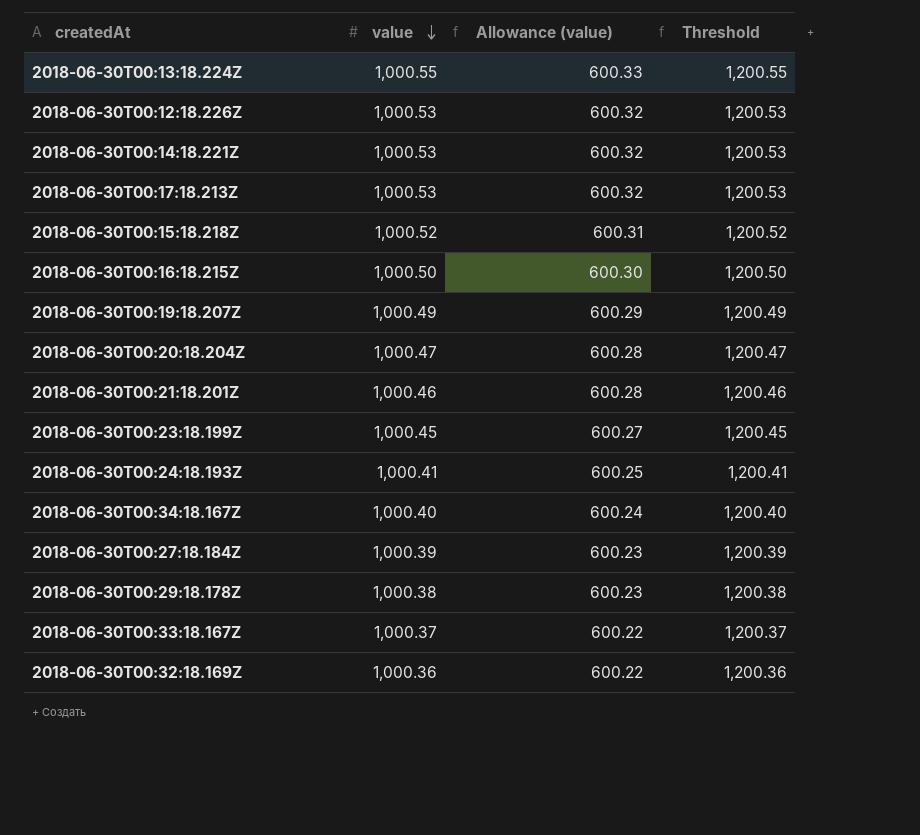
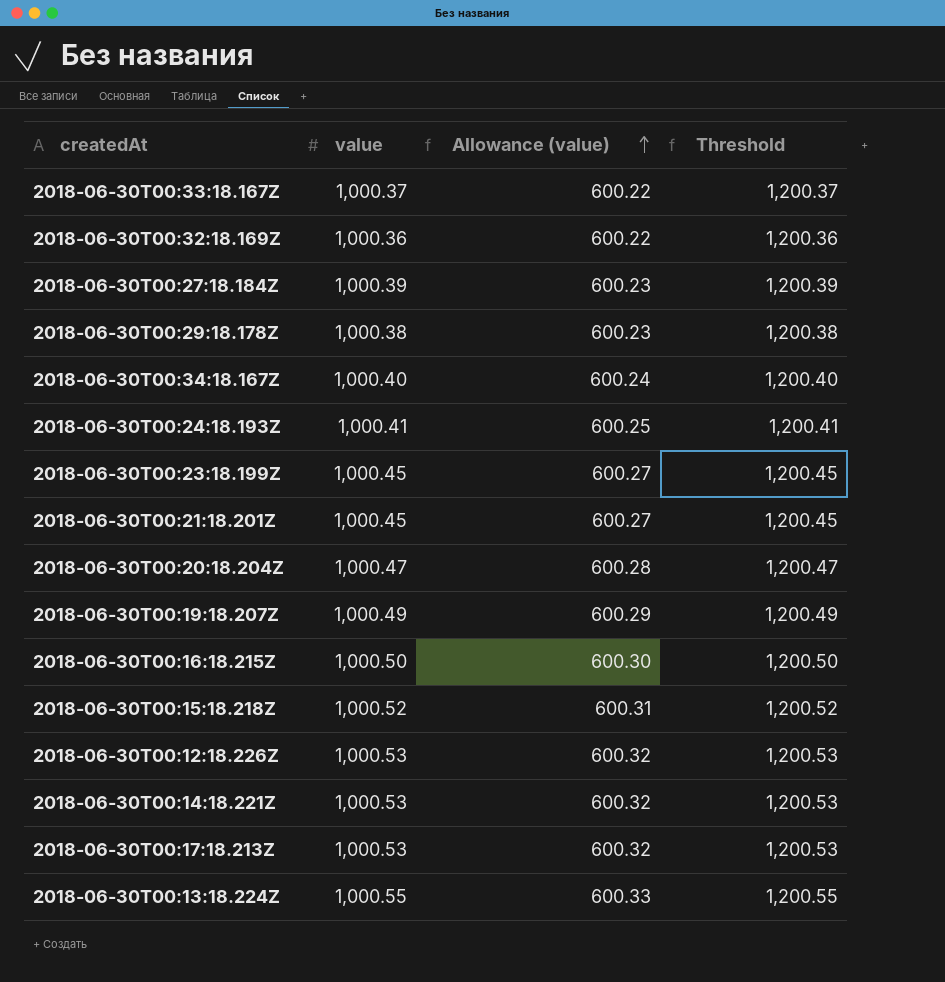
row order: value descending -> Allowance (value) ascending
2018-06-30T00:21:18.201Z | value: 1,000.46 -> 1,000.45
2018-06-30T00:21:18.201Z | Allowance (value): 600.28 -> 600.27
2018-06-30T00:21:18.201Z | Threshold: 1,200.46 -> 1,200.45

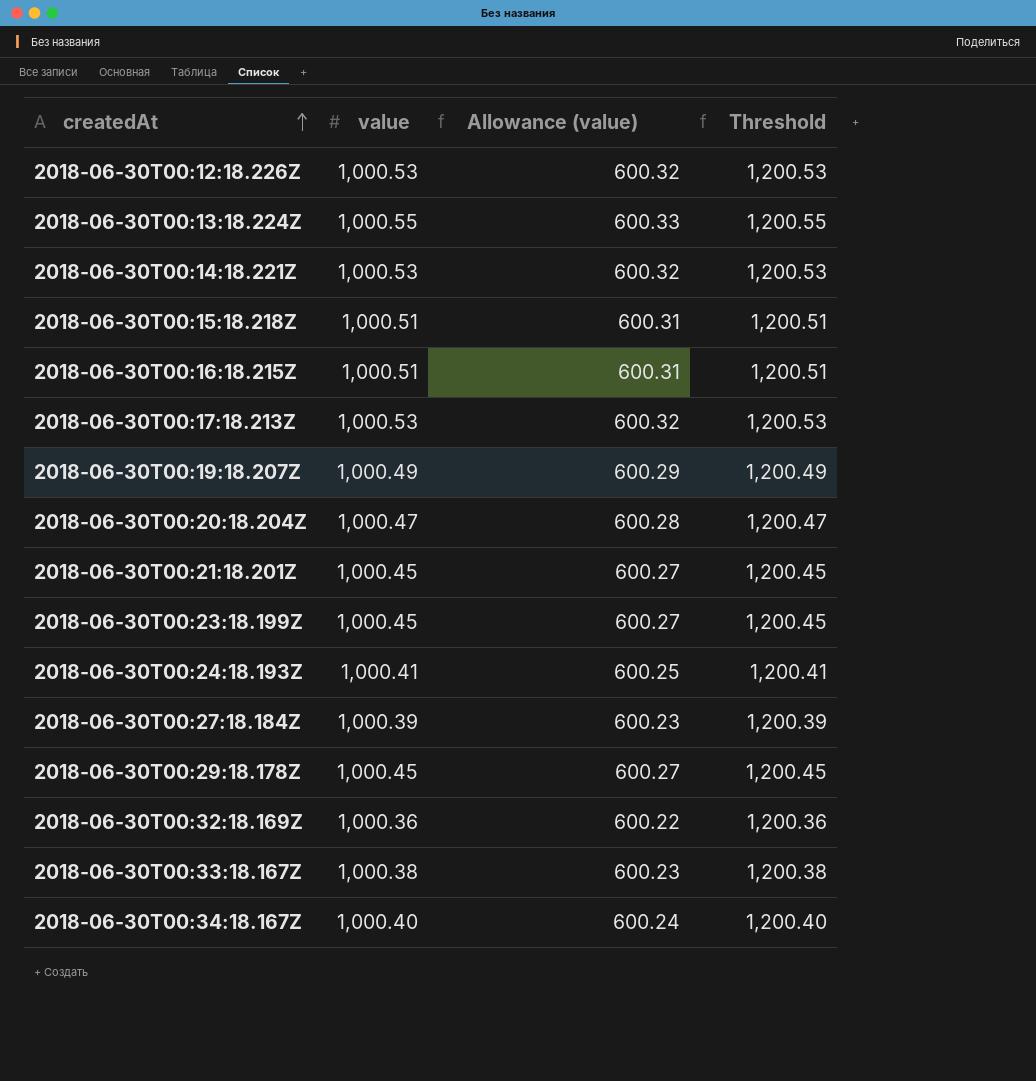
row order: Allowance (value) ascending -> createdAt ascending
2018-06-30T00:15:18.218Z | value: 1,000.52 -> 1,000.51
2018-06-30T00:15:18.218Z | Threshold: 1,200.52 -> 1,200.51
2018-06-30T00:16:18.215Z | value: 1,000.50 -> 1,000.51
2018-06-30T00:16:18.215Z | Allowance (value): 600.30 -> 600.31
2018-06-30T00:16:18.215Z | Threshold: 1,200.50 -> 1,200.51
2018-06-30T00:29:18.178Z | value: 1,000.38 -> 1,000.45
2018-06-30T00:29:18.178Z | Allowance (value): 600.23 -> 600.27
2018-06-30T00:29:18.178Z | Threshold: 1,200.38 -> 1,200.45
2018-06-30T00:33:18.167Z | value: 1,000.37 -> 1,000.38
2018-06-30T00:33:18.167Z | Allowance (value): 600.22 -> 600.23
2018-06-30T00:33:18.167Z | Threshold: 1,200.37 -> 1,200.38

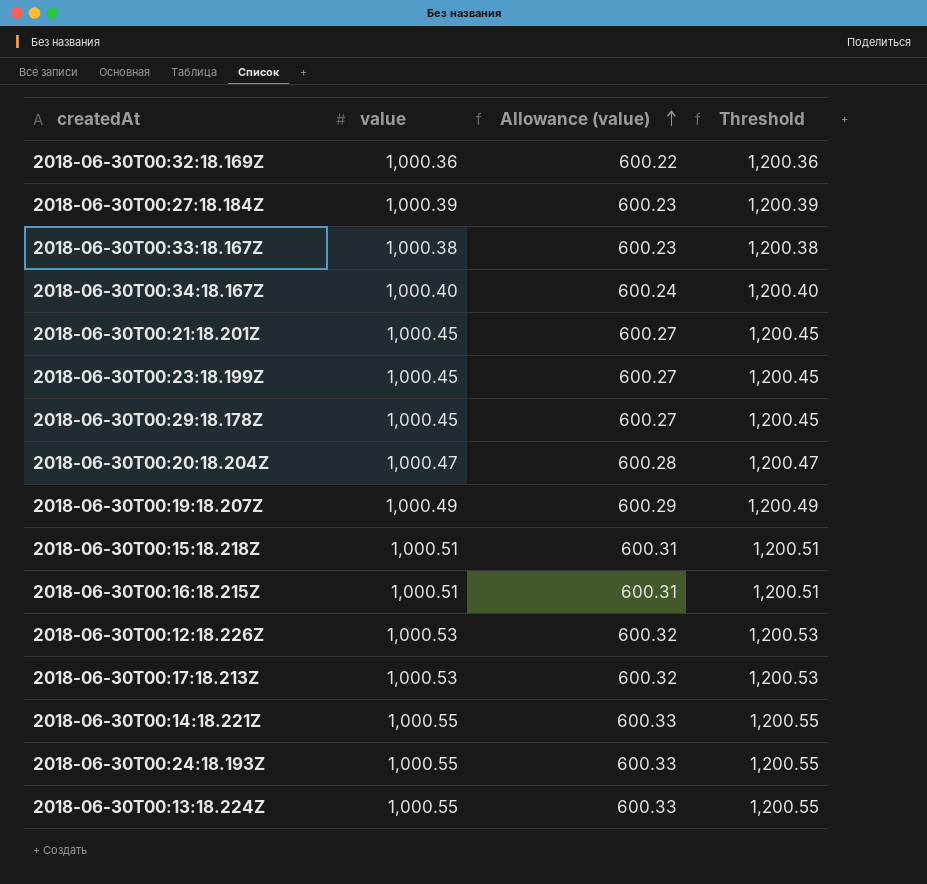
row order: createdAt ascending -> Allowance (value) ascending
2018-06-30T00:14:18.221Z | value: 1,000.53 -> 1,000.55
2018-06-30T00:14:18.221Z | Allowance (value): 600.32 -> 600.33
2018-06-30T00:14:18.221Z | Threshold: 1,200.53 -> 1,200.55
2018-06-30T00:24:18.193Z | value: 1,000.41 -> 1,000.55
2018-06-30T00:24:18.193Z | Allowance (value): 600.25 -> 600.33
2018-06-30T00:24:18.193Z | Threshold: 1,200.41 -> 1,200.55

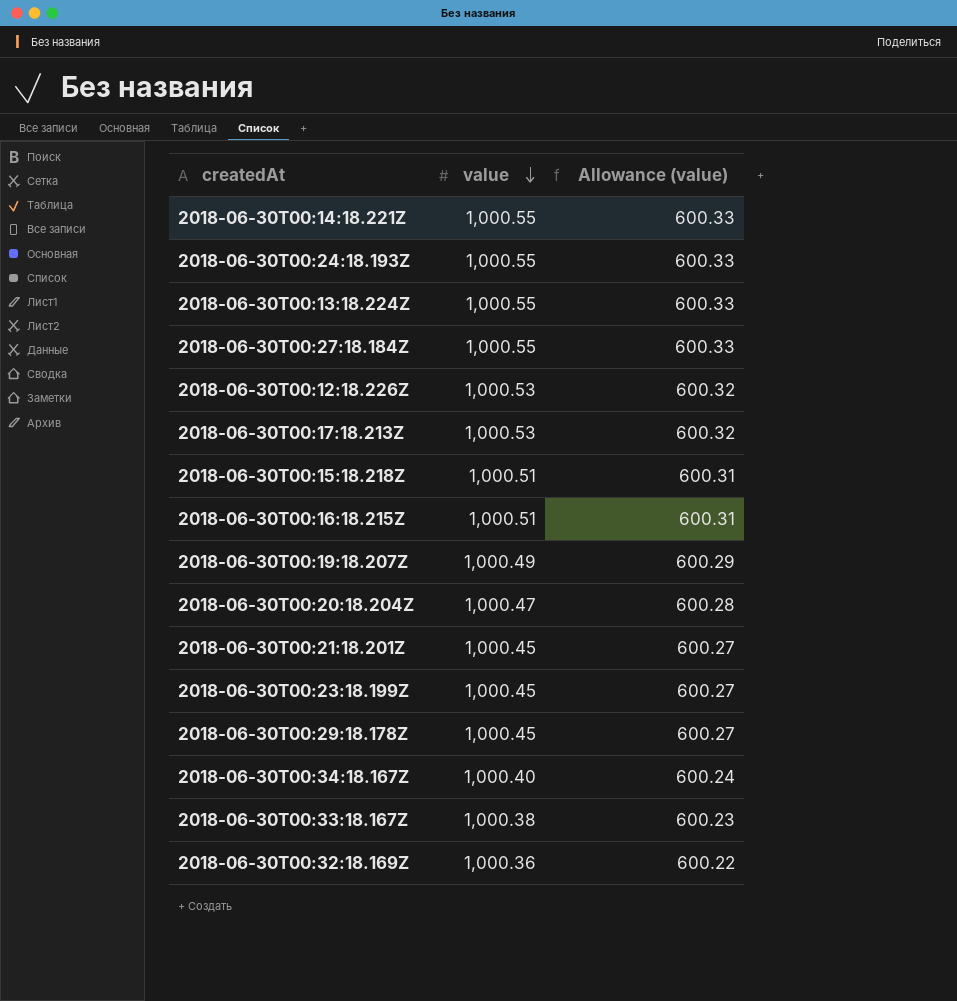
row order: Allowance (value) ascending -> value descending
column Threshold | formula: [value] + 200 -> none
2018-06-30T00:27:18.184Z | value: 1,000.39 -> 1,000.55
2018-06-30T00:27:18.184Z | Allowance (value): 600.23 -> 600.33

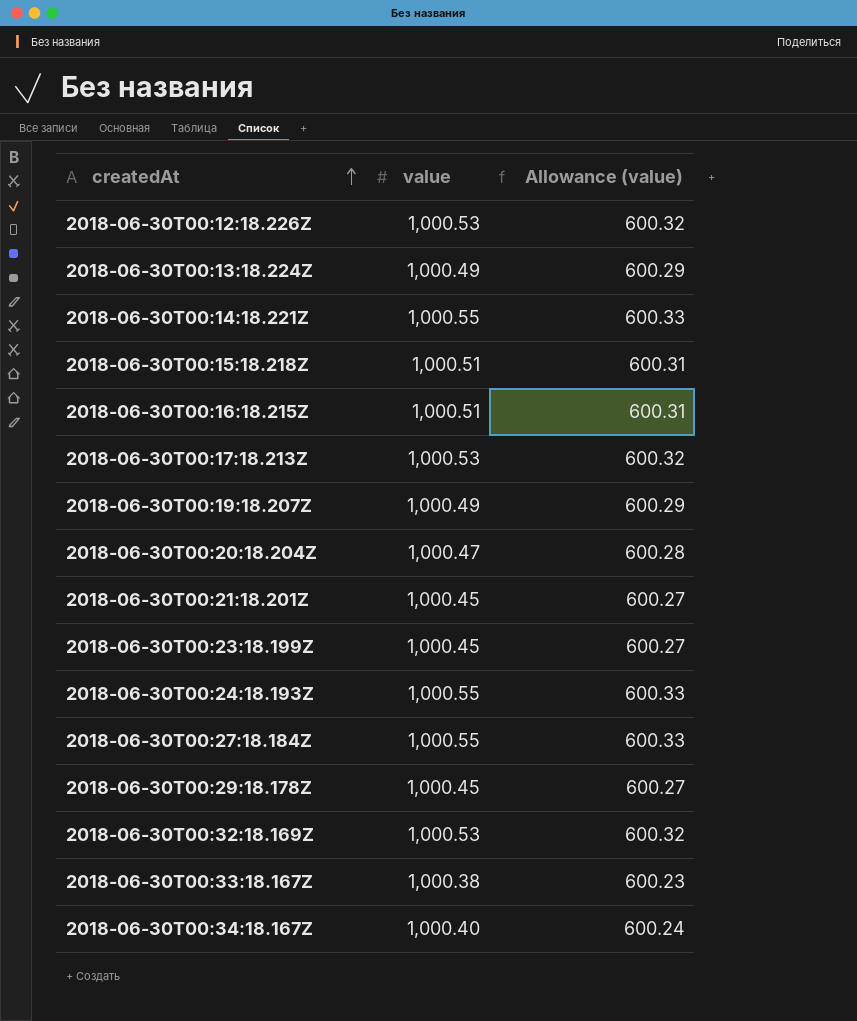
row order: value descending -> createdAt ascending
2018-06-30T00:13:18.224Z | value: 1,000.55 -> 1,000.49
2018-06-30T00:13:18.224Z | Allowance (value): 600.33 -> 600.29
2018-06-30T00:32:18.169Z | value: 1,000.36 -> 1,000.53
2018-06-30T00:32:18.169Z | Allowance (value): 600.22 -> 600.32

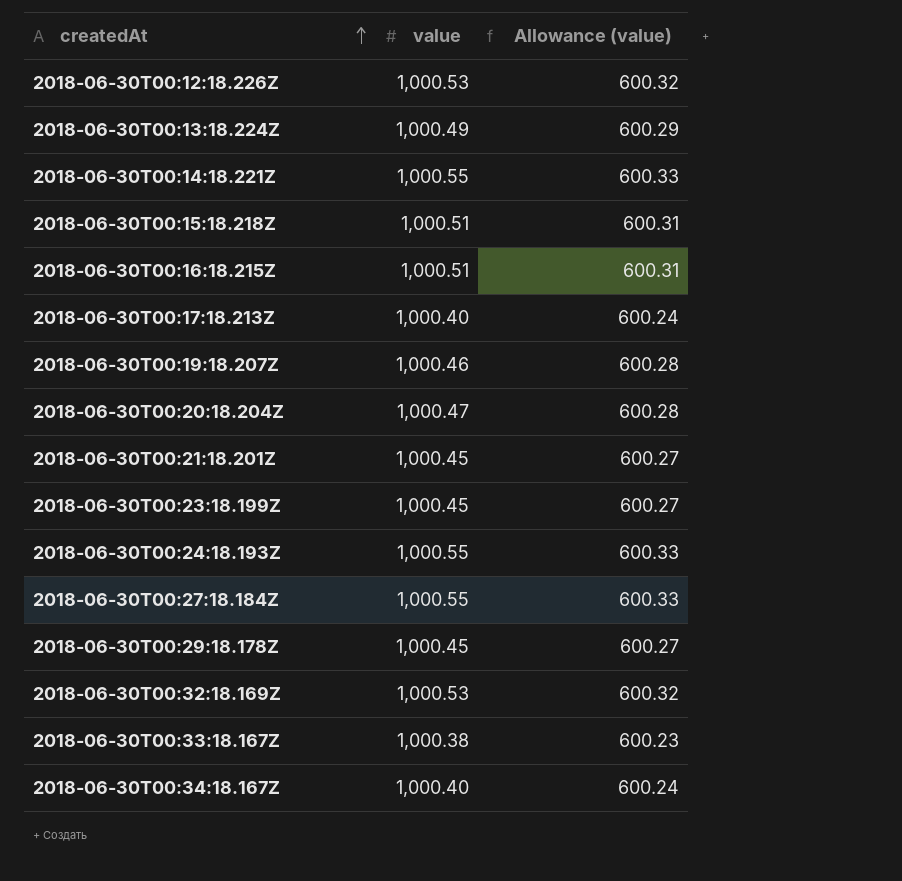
2018-06-30T00:17:18.213Z | value: 1,000.53 -> 1,000.40
2018-06-30T00:17:18.213Z | Allowance (value): 600.32 -> 600.24
2018-06-30T00:19:18.207Z | value: 1,000.49 -> 1,000.46
2018-06-30T00:19:18.207Z | Allowance (value): 600.29 -> 600.28

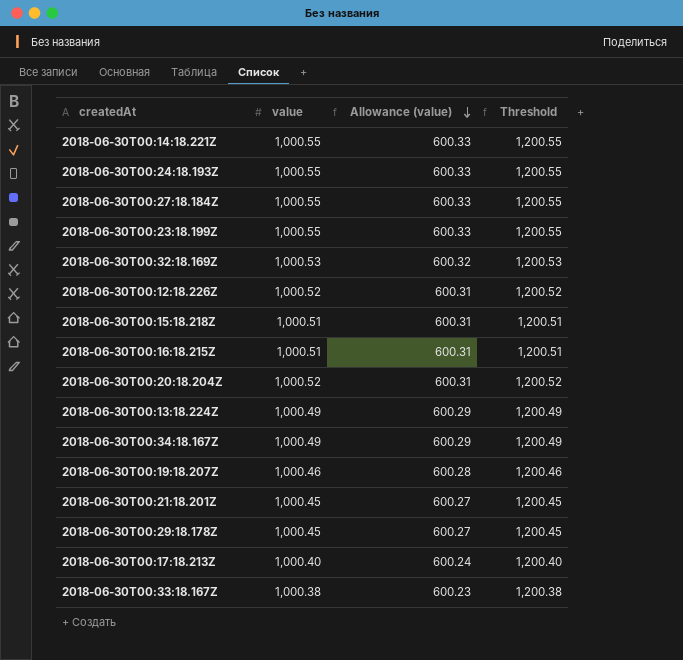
row order: createdAt ascending -> Allowance (value) descending
column Threshold | formula: none -> [value] + 200
2018-06-30T00:23:18.199Z | value: 1,000.45 -> 1,000.55
2018-06-30T00:23:18.199Z | Allowance (value): 600.27 -> 600.33
2018-06-30T00:12:18.226Z | value: 1,000.53 -> 1,000.52
2018-06-30T00:12:18.226Z | Allowance (value): 600.32 -> 600.31
2018-06-30T00:20:18.204Z | value: 1,000.47 -> 1,000.52
2018-06-30T00:20:18.204Z | Allowance (value): 600.28 -> 600.31
2018-06-30T00:34:18.167Z | value: 1,000.40 -> 1,000.49
2018-06-30T00:34:18.167Z | Allowance (value): 600.24 -> 600.29

